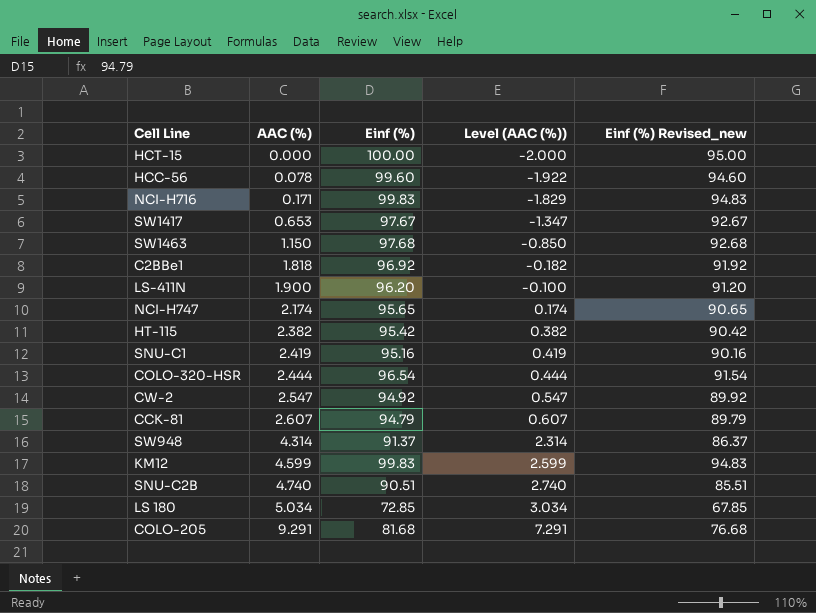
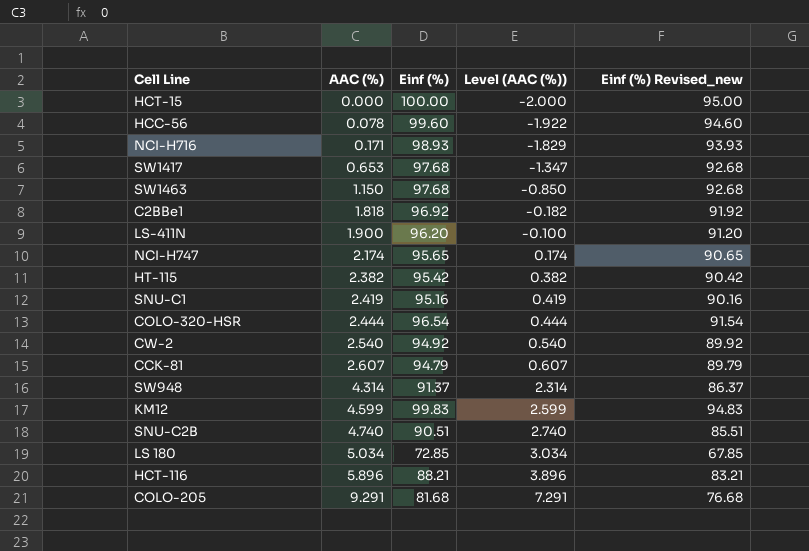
NCI-H716 | Einf (%): 99.83 -> 98.93
NCI-H716 | Einf (%) Revised_new: 94.83 -> 93.93
SW1417 | Einf (%): 97.67 -> 97.68
SW1417 | Einf (%) Revised_new: 92.67 -> 92.68
CW-2 | AAC (%): 2.547 -> 2.540
CW-2 | Level (AAC (%)): 0.547 -> 0.540
row HCT-116: none -> 5.896 | 88.21 | 3.896 | 83.21

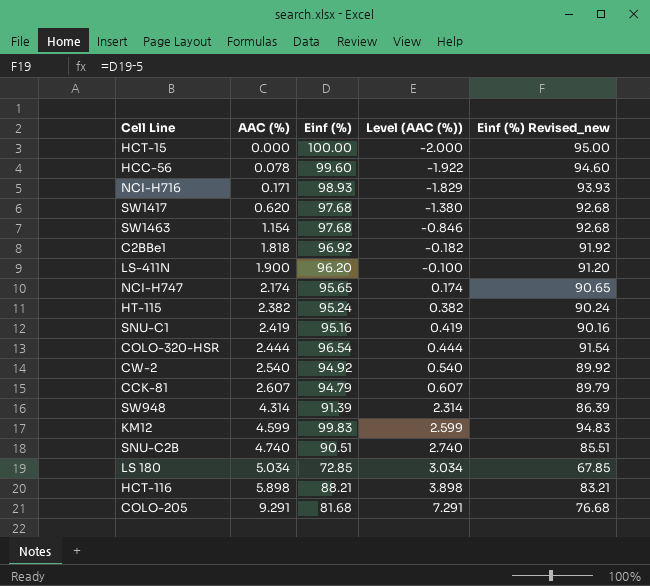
SW1417 | AAC (%): 0.653 -> 0.620
SW1417 | Level (AAC (%)): -1.347 -> -1.380
SW1463 | AAC (%): 1.150 -> 1.154
SW1463 | Level (AAC (%)): -0.850 -> -0.846
HT-115 | Einf (%): 95.42 -> 95.24
HT-115 | Einf (%) Revised_new: 90.42 -> 90.24
SW948 | Einf (%): 91.37 -> 91.39
SW948 | Einf (%) Revised_new: 86.37 -> 86.39
HCT-116 | AAC (%): 5.896 -> 5.898
HCT-116 | Level (AAC (%)): 3.896 -> 3.898

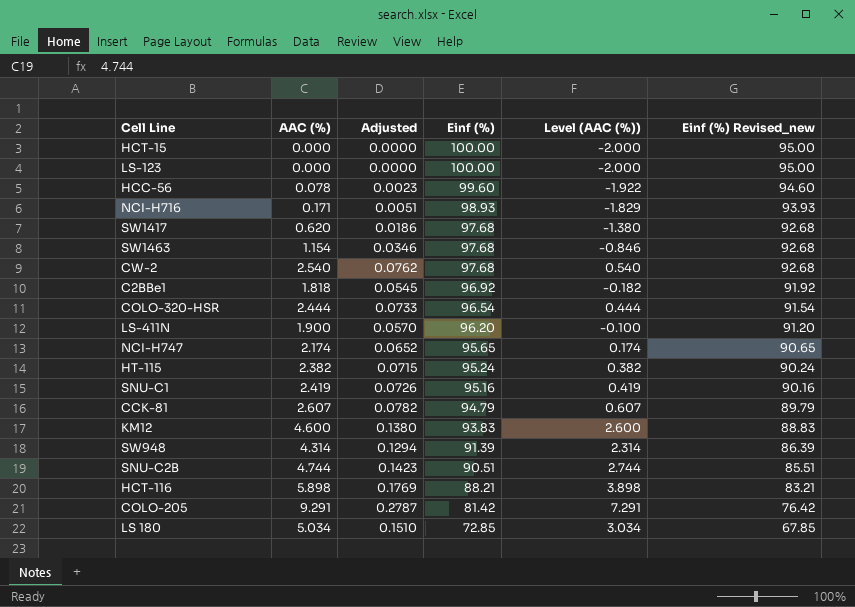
row order: AAC (%) ascending -> Einf (%) descending
column Adjusted | formula: none -> [AAC (%)] * 0.03
row LS-123: none -> 0.000 | 0.0000 | 100.00 | -2.000 | 95.00
CW-2 | Einf (%): 94.92 -> 97.68
CW-2 | Einf (%) Revised_new: 89.92 -> 92.68
KM12 | AAC (%): 4.599 -> 4.600
KM12 | Einf (%): 99.83 -> 93.83
KM12 | Level (AAC (%)): 2.599 -> 2.600
KM12 | Einf (%) Revised_new: 94.83 -> 88.83
SNU-C2B | AAC (%): 4.740 -> 4.744
SNU-C2B | Level (AAC (%)): 2.740 -> 2.744
COLO-205 | Einf (%): 81.68 -> 81.42
COLO-205 | Einf (%) Revised_new: 76.68 -> 76.42

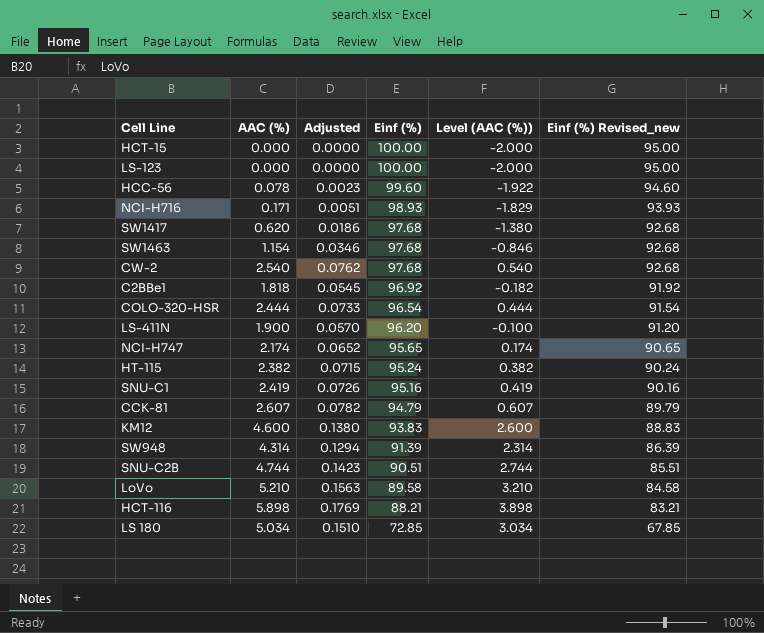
row COLO-205: 9.291 | 0.2787 | 81.42 | 7.291 | 76.42 -> none
row LoVo: none -> 5.210 | 0.1563 | 89.58 | 3.210 | 84.58

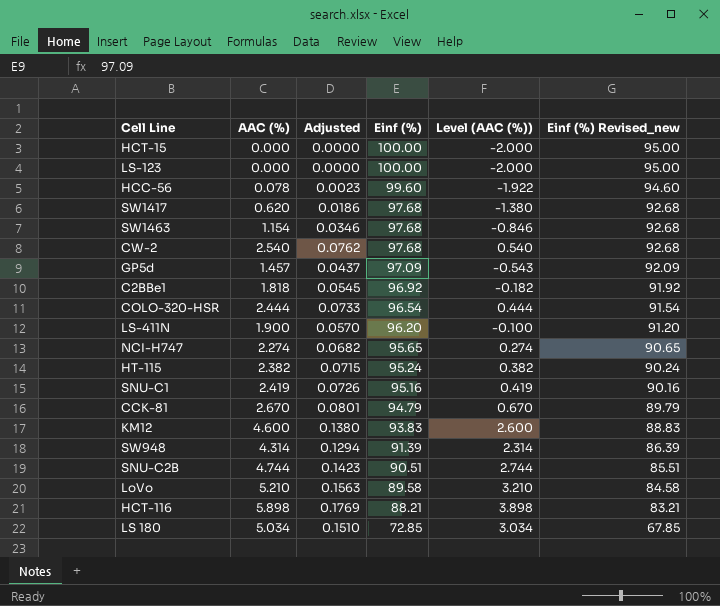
row NCI-H716: 0.171 | 0.0051 | 98.93 | -1.829 | 93.93 -> none
row GP5d: none -> 1.457 | 0.0437 | 97.09 | -0.543 | 92.09
NCI-H747 | AAC (%): 2.174 -> 2.274
NCI-H747 | Adjusted: 0.0652 -> 0.0682
NCI-H747 | Level (AAC (%)): 0.174 -> 0.274
CCK-81 | AAC (%): 2.607 -> 2.670
CCK-81 | Adjusted: 0.0782 -> 0.0801
CCK-81 | Level (AAC (%)): 0.607 -> 0.670

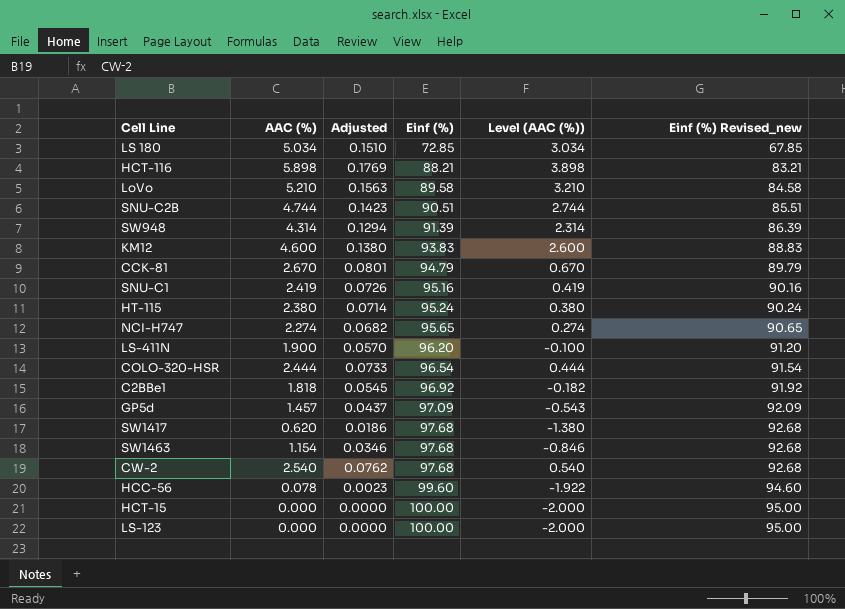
row order: Einf (%) descending -> Einf (%) ascending
HT-115 | AAC (%): 2.382 -> 2.380
HT-115 | Adjusted: 0.0715 -> 0.0714
HT-115 | Level (AAC (%)): 0.382 -> 0.380

